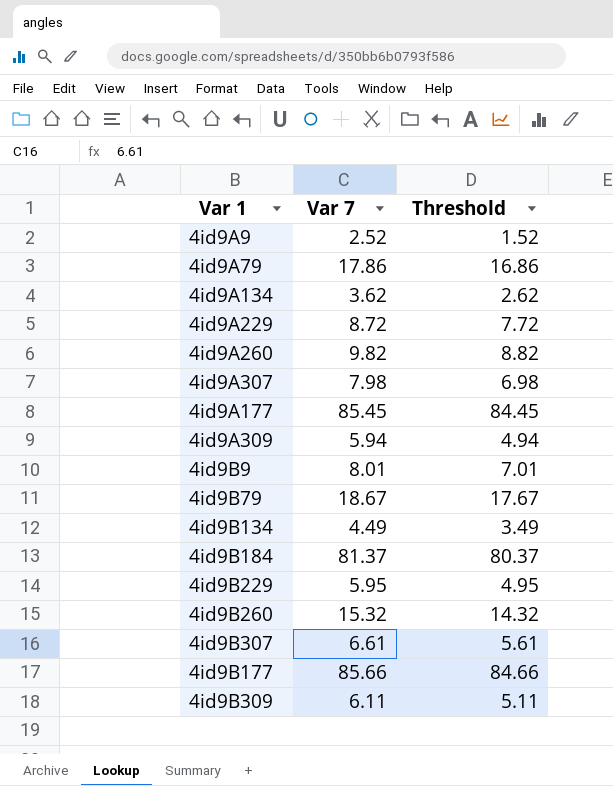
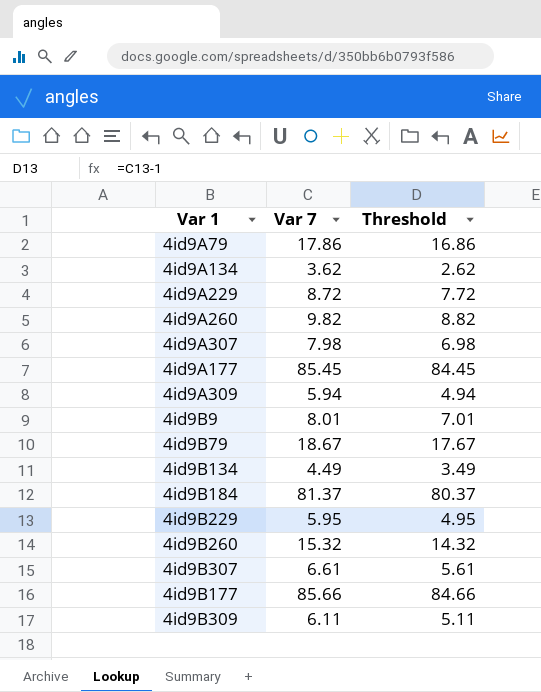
row 4id9A9: 2.52 | 1.52 -> none

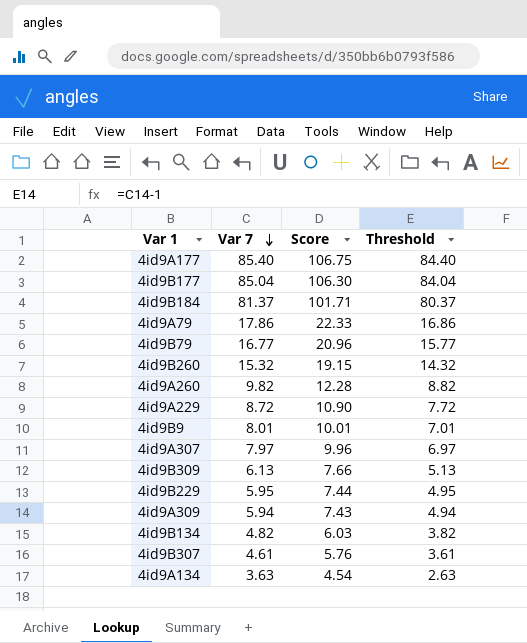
row order: none -> Var 7 descending
column Score | formula: none -> [Var 7] * 1.25
4id9A177 | Var 7: 85.45 -> 85.40
4id9A177 | Threshold: 84.45 -> 84.40
4id9B177 | Var 7: 85.66 -> 85.04
4id9B177 | Threshold: 84.66 -> 84.04
4id9B79 | Var 7: 18.67 -> 16.77
4id9B79 | Threshold: 17.67 -> 15.77
4id9A307 | Var 7: 7.98 -> 7.97
4id9A307 | Threshold: 6.98 -> 6.97
4id9B309 | Var 7: 6.11 -> 6.13
4id9B309 | Threshold: 5.11 -> 5.13
4id9B134 | Var 7: 4.49 -> 4.82
4id9B134 | Threshold: 3.49 -> 3.82
4id9B307 | Var 7: 6.61 -> 4.61
4id9B307 | Threshold: 5.61 -> 3.61
4id9A134 | Var 7: 3.62 -> 3.63
4id9A134 | Threshold: 2.62 -> 2.63

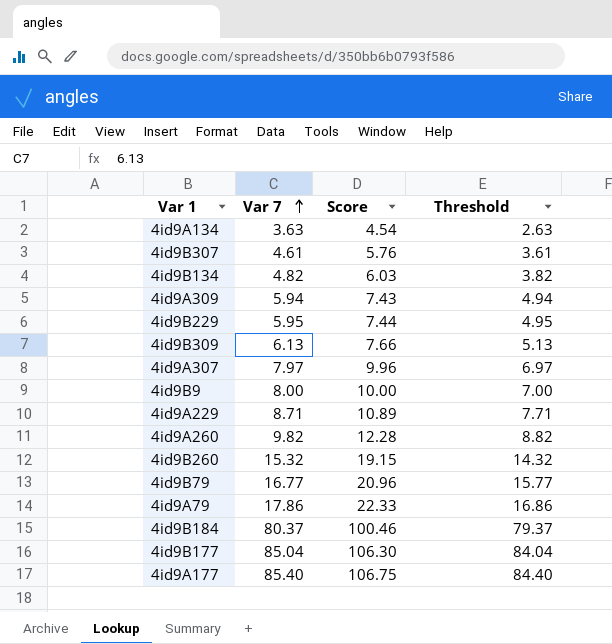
row order: Var 7 descending -> Var 7 ascending
4id9B9 | Var 7: 8.01 -> 8.00
4id9B9 | Score: 10.01 -> 10.00
4id9B9 | Threshold: 7.01 -> 7.00
4id9A229 | Var 7: 8.72 -> 8.71
4id9A229 | Score: 10.90 -> 10.89
4id9A229 | Threshold: 7.72 -> 7.71
4id9B184 | Var 7: 81.37 -> 80.37
4id9B184 | Score: 101.71 -> 100.46
4id9B184 | Threshold: 80.37 -> 79.37

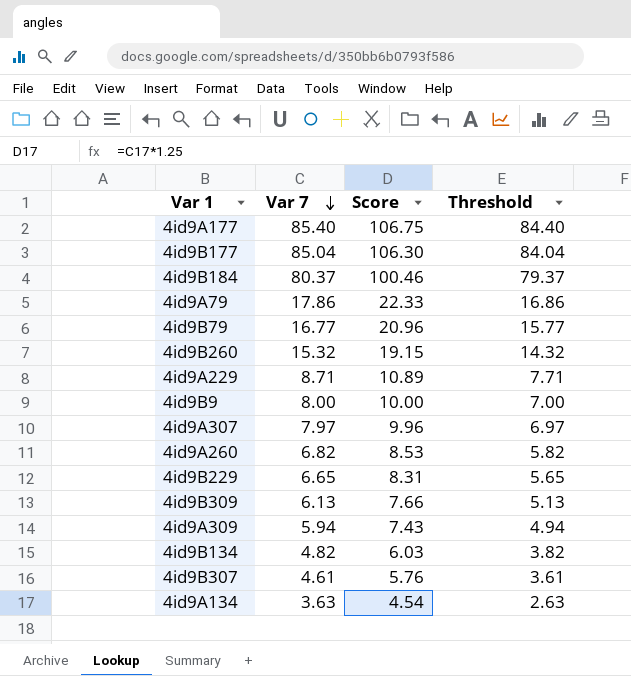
row order: Var 7 ascending -> Var 7 descending
4id9A260 | Var 7: 9.82 -> 6.82
4id9A260 | Score: 12.28 -> 8.53
4id9A260 | Threshold: 8.82 -> 5.82
4id9B229 | Var 7: 5.95 -> 6.65
4id9B229 | Score: 7.44 -> 8.31
4id9B229 | Threshold: 4.95 -> 5.65

